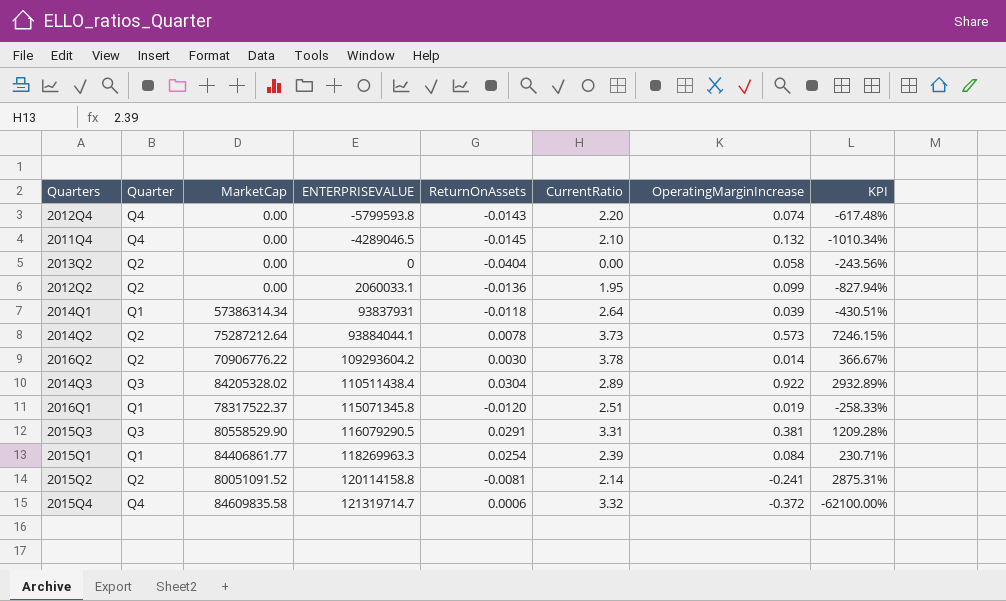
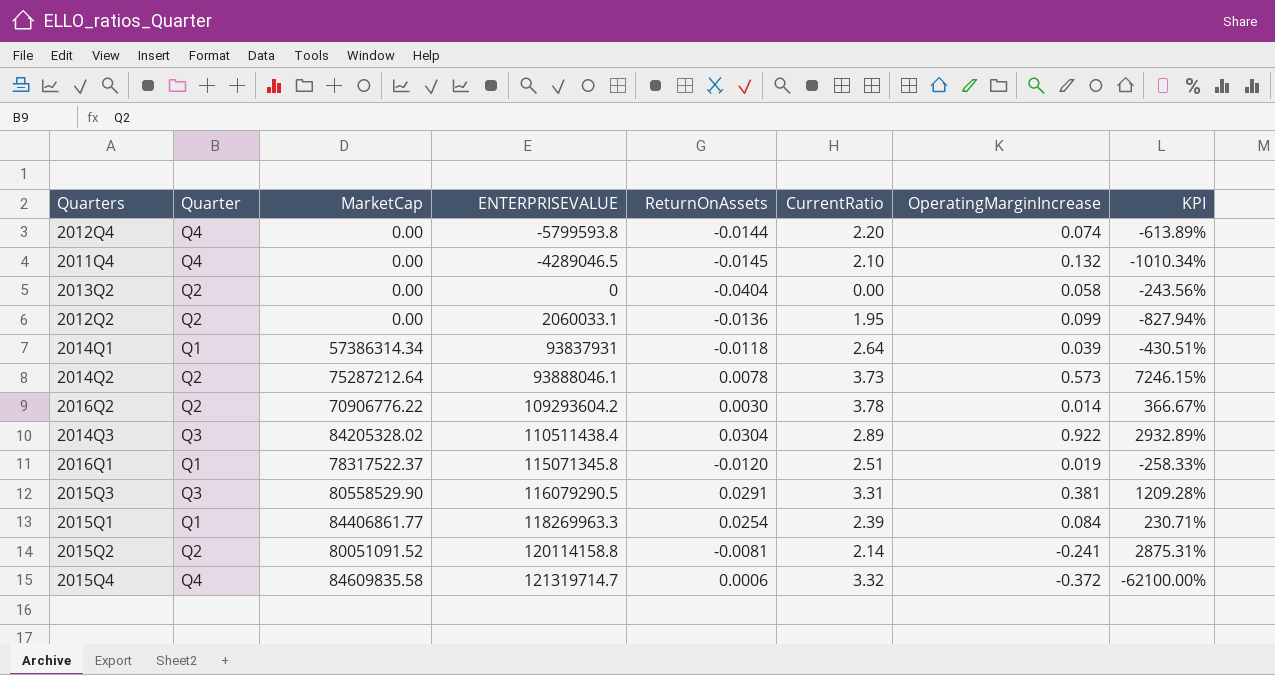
2012Q4 | ReturnOnAssets: -0.0143 -> -0.0144
2012Q4 | KPI: -617.48% -> -613.89%
2014Q2 | ENTERPRISEVALUE: 93884044.1 -> 93888046.1

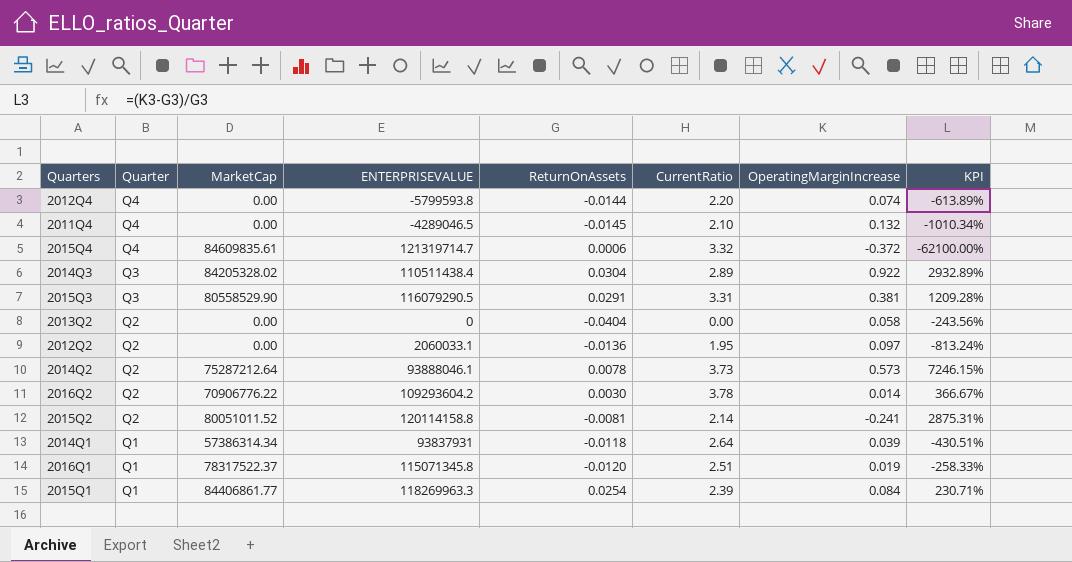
row order: ENTERPRISEVALUE ascending -> Quarter descending
2015Q4 | MarketCap: 84609835.58 -> 84609835.61
2012Q2 | OperatingMarginIncrease: 0.099 -> 0.097
2012Q2 | KPI: -827.94% -> -813.24%
2015Q2 | MarketCap: 80051091.52 -> 80051011.52

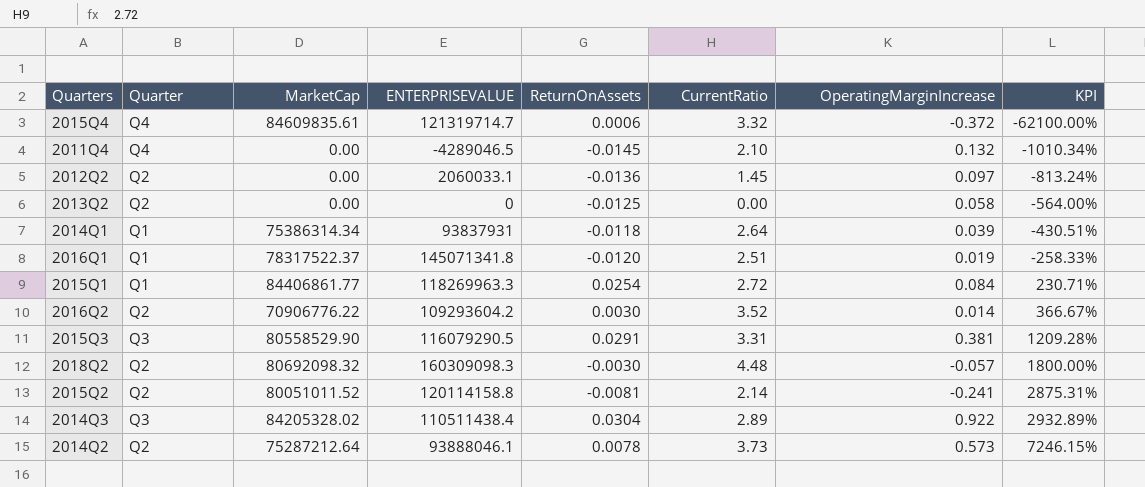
row order: Quarter descending -> KPI ascending
row 2012Q4: Q4 | 0.00 | -5799593.8 | -0.0144 | 2.20 | 0.074 | -613.89% -> none
2012Q2 | CurrentRatio: 1.95 -> 1.45
2013Q2 | ReturnOnAssets: -0.0404 -> -0.0125
2013Q2 | KPI: -243.56% -> -564.00%
2014Q1 | MarketCap: 57386314.34 -> 75386314.34
2016Q1 | ENTERPRISEVALUE: 115071345.8 -> 145071341.8
2015Q1 | CurrentRatio: 2.39 -> 2.72
2016Q2 | CurrentRatio: 3.78 -> 3.52
row 2018Q2: none -> Q2 | 80692098.32 | 160309098.3 | -0.0030 | 4.48 | -0.057 | 1800.00%

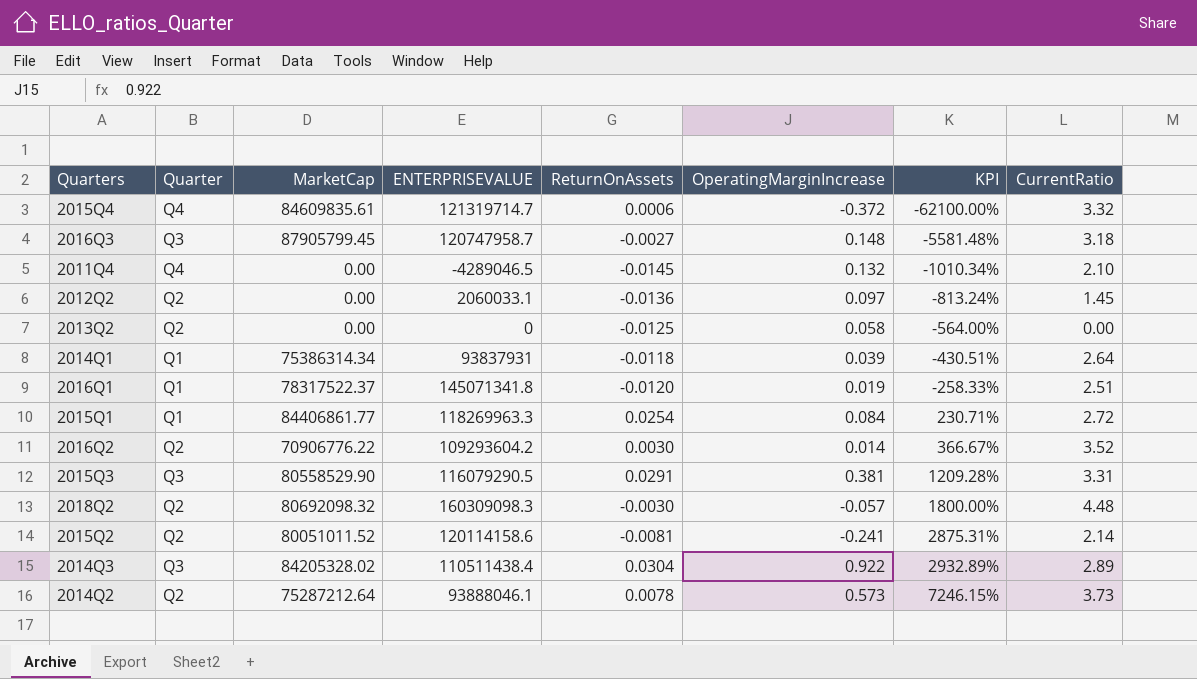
column CurrentRatio | position: 6 -> 8
row 2016Q3: none -> Q3 | 87905799.45 | 120747958.7 | -0.0027 | 0.148 | -5581.48% | 3.18
2015Q2 | ENTERPRISEVALUE: 120114158.8 -> 120114158.6

